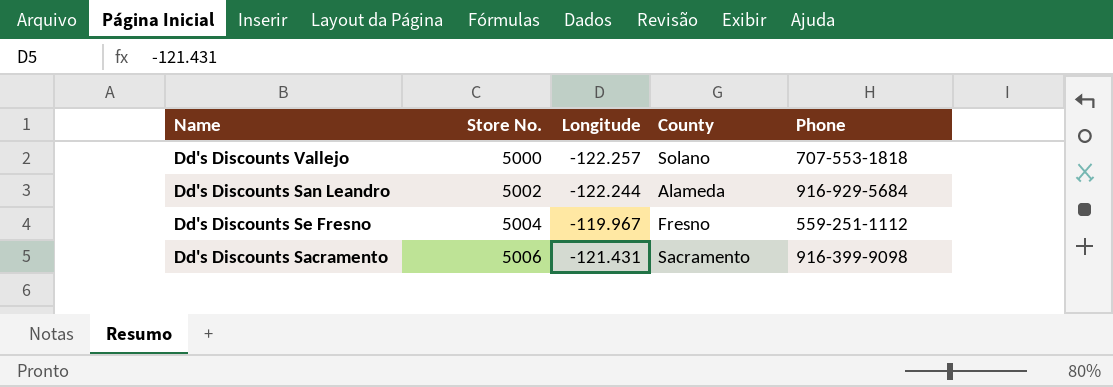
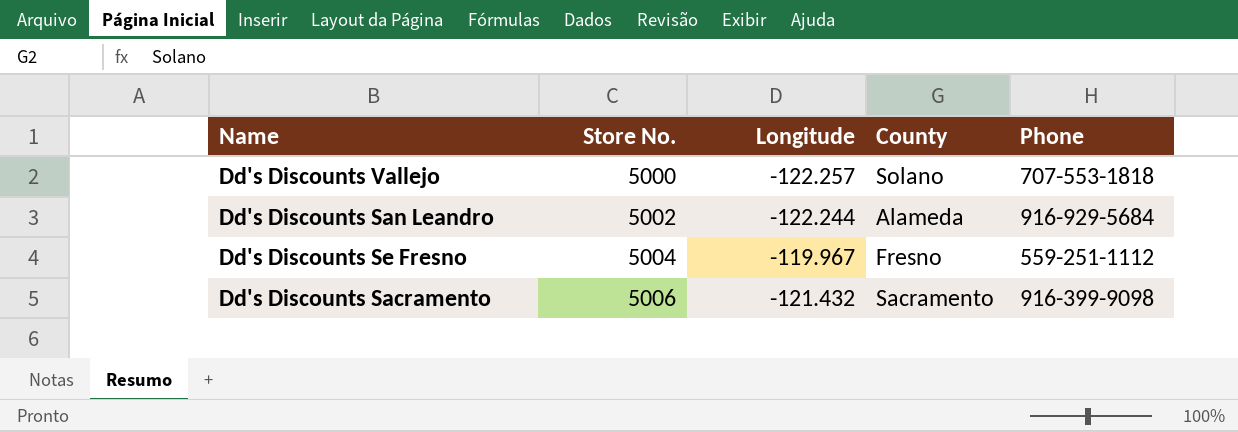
Dd's Discounts Sacramento | Longitude: -121.431 -> -121.432

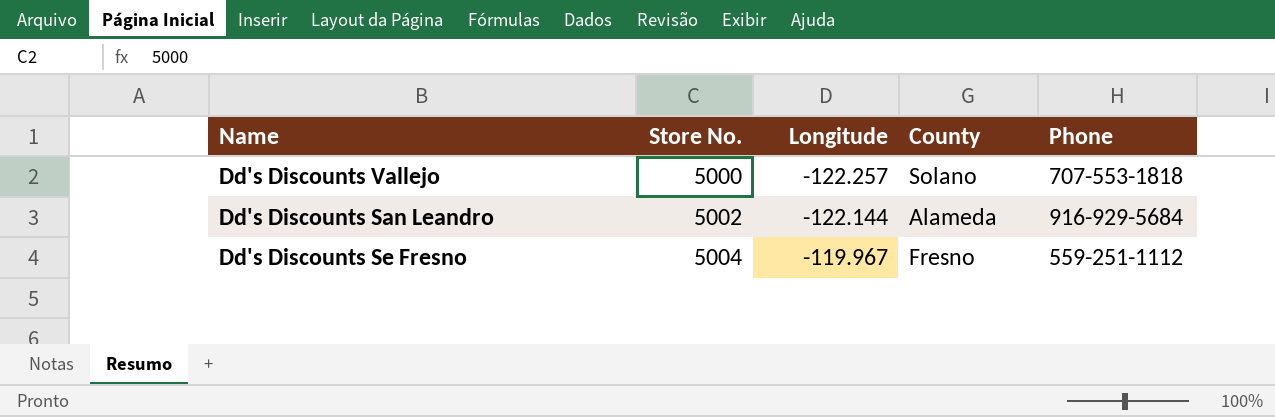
row Dd's Discounts Sacramento: 5006 | -121.432 | Sacramento | 916-399-9098 -> none
Dd's Discounts San Leandro | Longitude: -122.244 -> -122.144

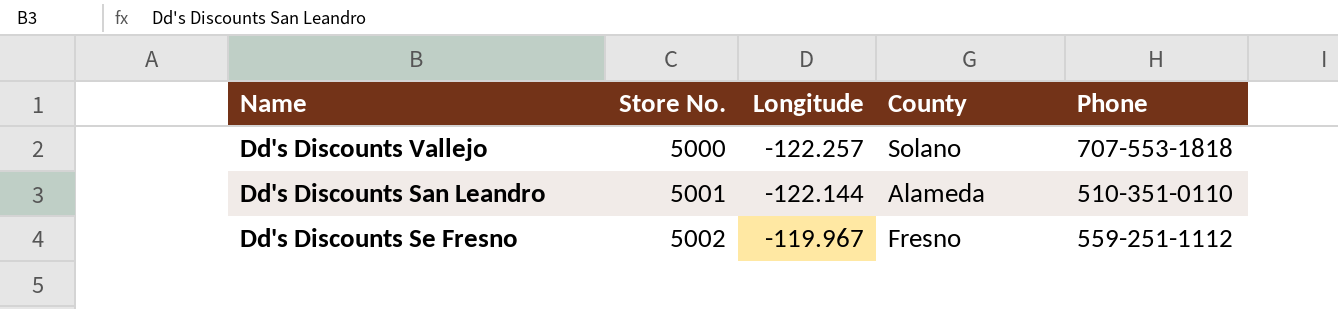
Dd's Discounts San Leandro | Store No.: 5002 -> 5001
Dd's Discounts San Leandro | Phone: 916-929-5684 -> 510-351-0110
Dd's Discounts Se Fresno | Store No.: 5004 -> 5002

